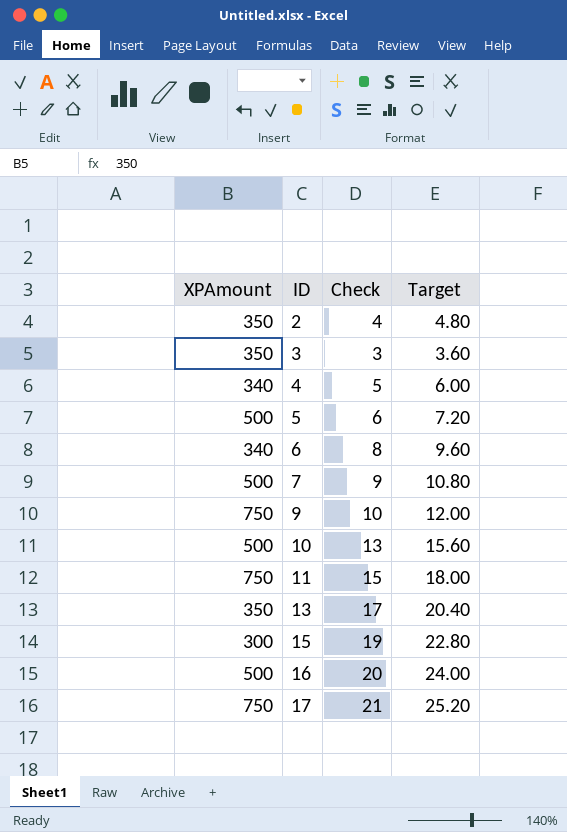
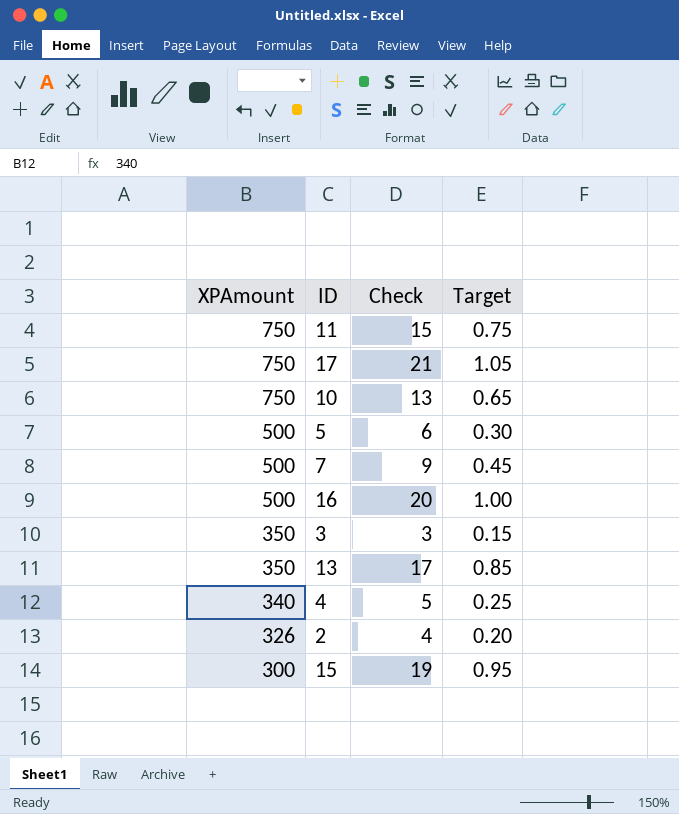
row order: ID ascending -> XPAmount descending
column Target | formula: [Check] * 1.2 -> [Check] * 0.05
row 6: 340 | 8 | 9.60 -> none
row 9: 750 | 10 | 12.00 -> none
10 | XPAmount: 500 -> 750
2 | XPAmount: 350 -> 326

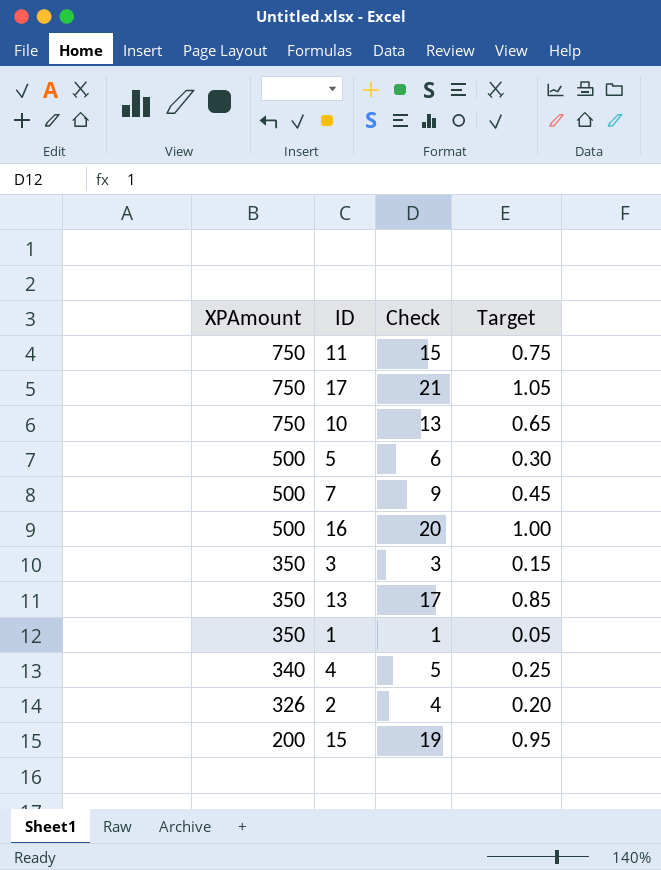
row 1: none -> 350 | 1 | 0.05
15 | XPAmount: 300 -> 200

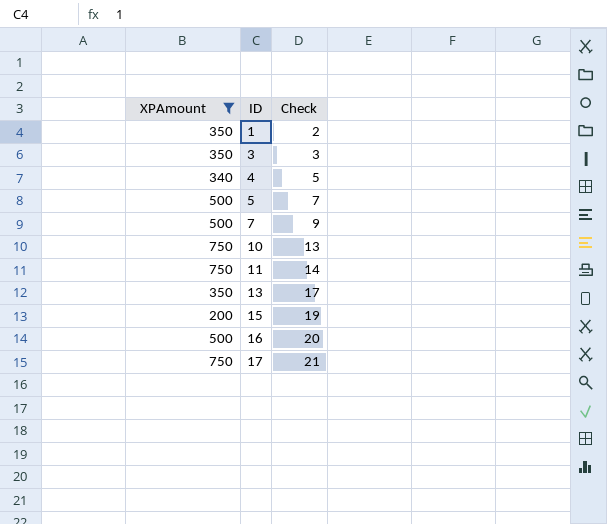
filter: none -> XPAmount != 326
row order: XPAmount descending -> ID ascending
column Target | formula: [Check] * 0.05 -> none
1 | Check: 1 -> 2
5 | Check: 6 -> 7
11 | Check: 15 -> 14

